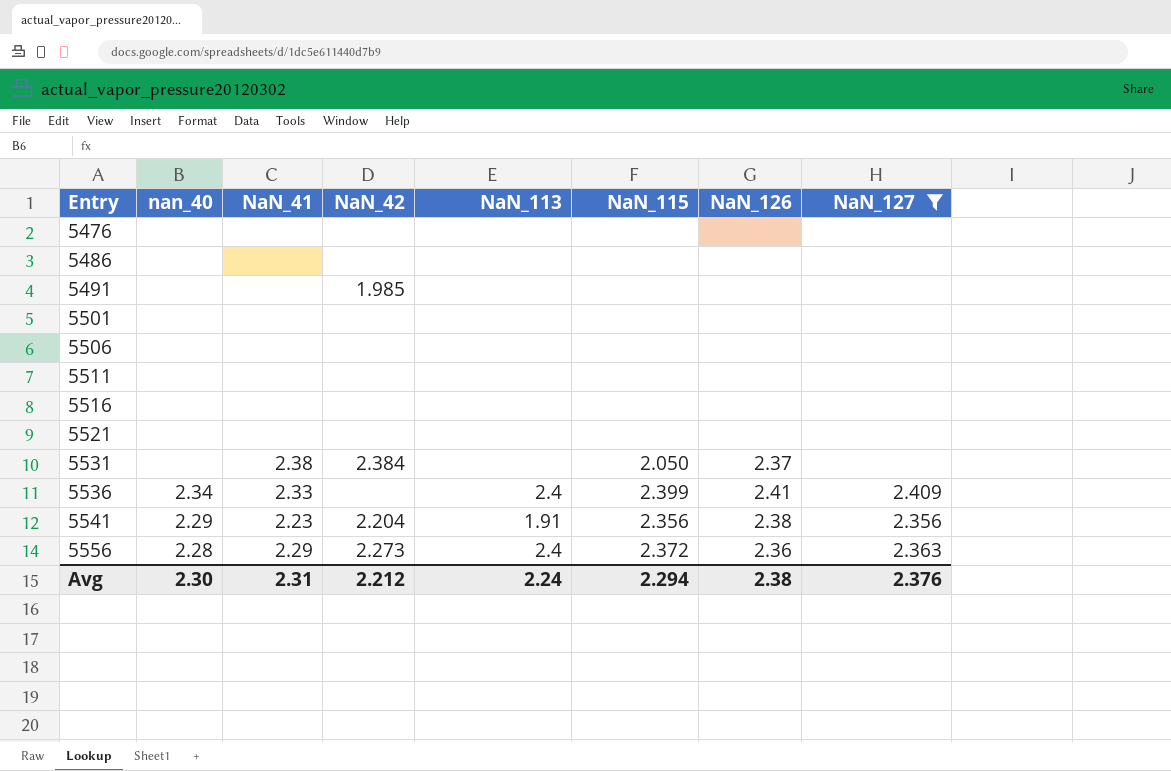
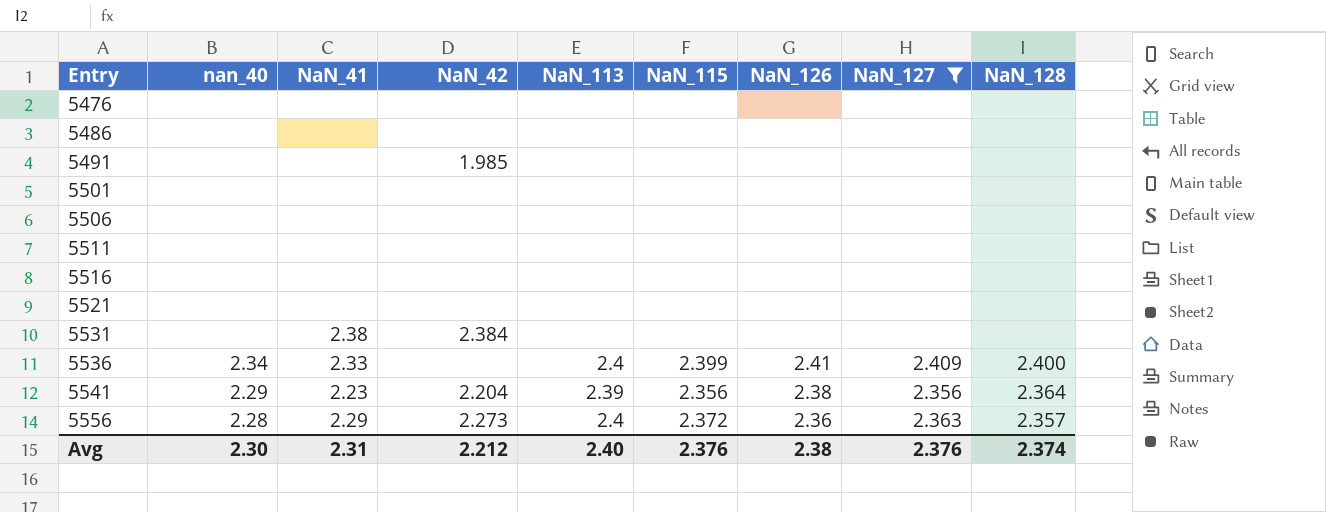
column NaN_128 | position: none -> 9
5531 | NaN_115: 2.050 -> none
5531 | NaN_126: 2.37 -> none
5541 | NaN_113: 1.91 -> 2.39
Avg | NaN_113: 2.24 -> 2.40
Avg | NaN_115: 2.294 -> 2.376

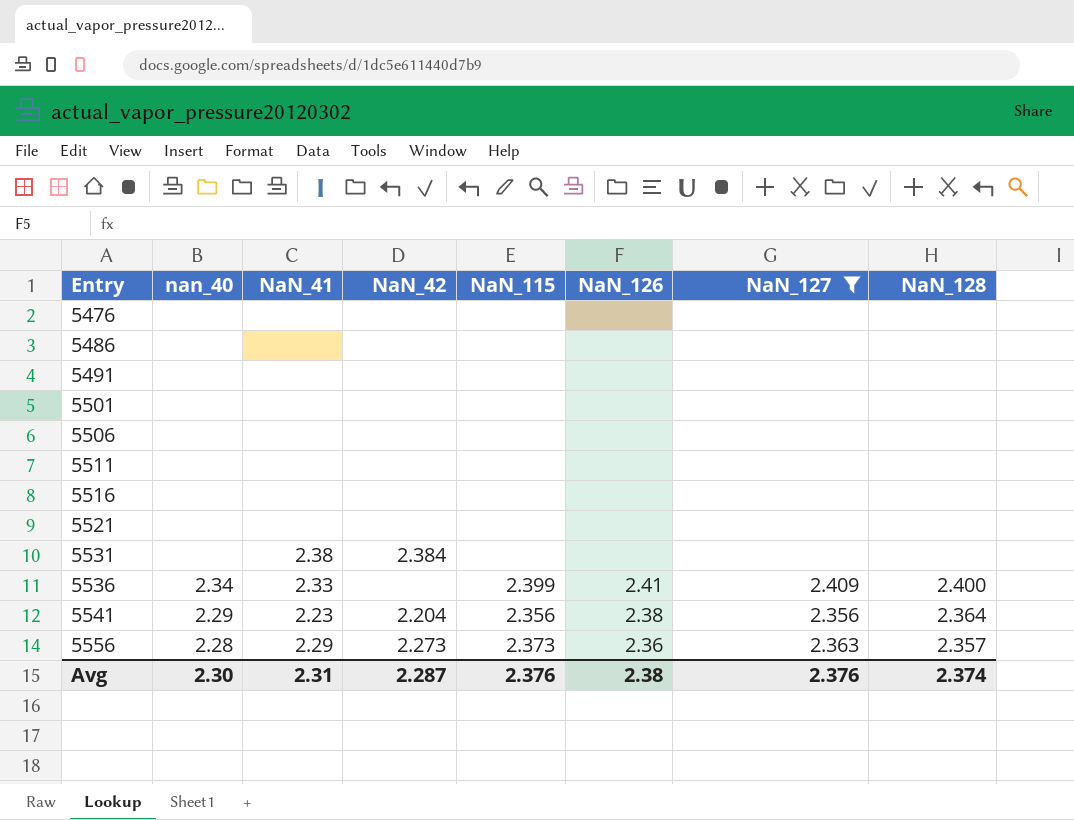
column NaN_113 | position: 5 -> none
5491 | NaN_42: 1.985 -> none
5556 | NaN_115: 2.372 -> 2.373
Avg | NaN_42: 2.212 -> 2.287

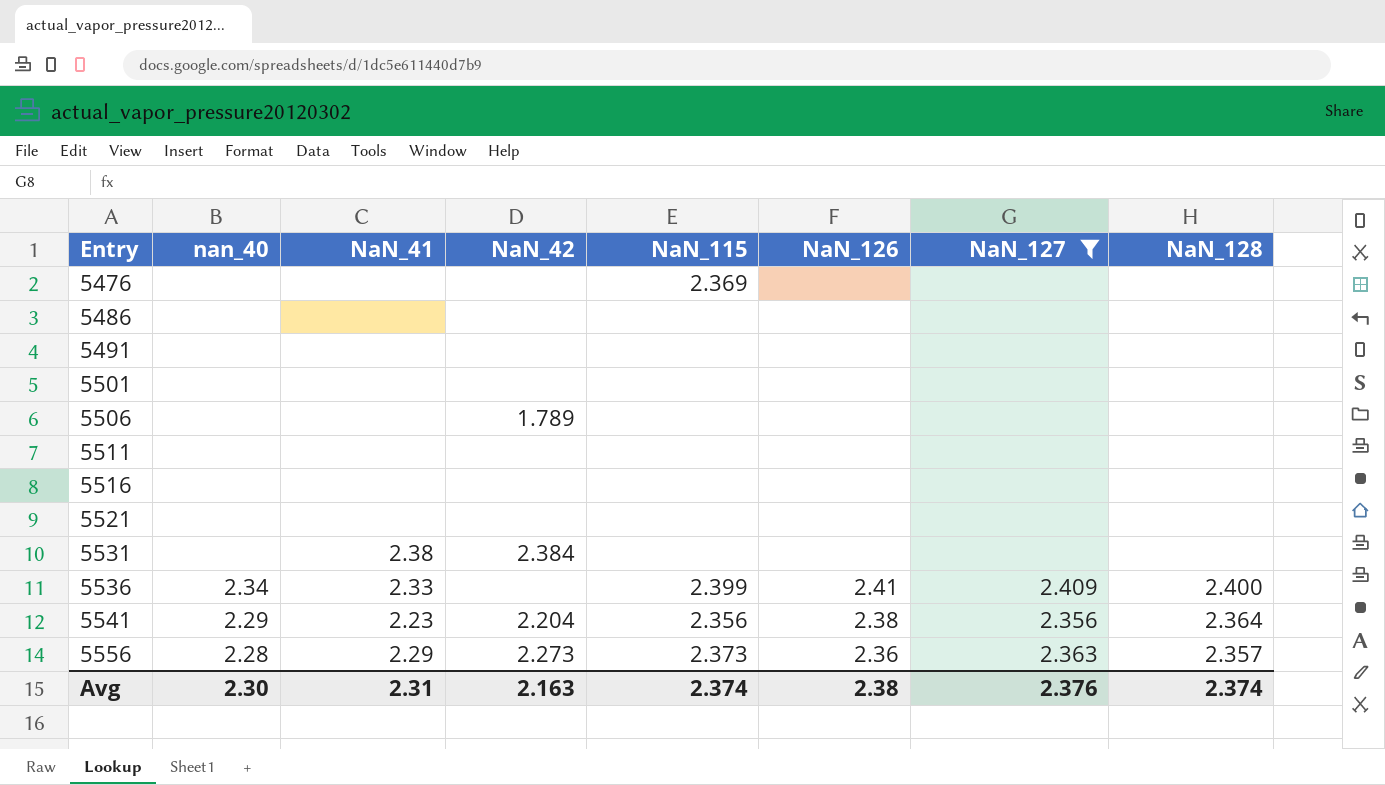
5476 | NaN_115: none -> 2.369
5506 | NaN_42: none -> 1.789
Avg | NaN_42: 2.287 -> 2.163
Avg | NaN_115: 2.376 -> 2.374

